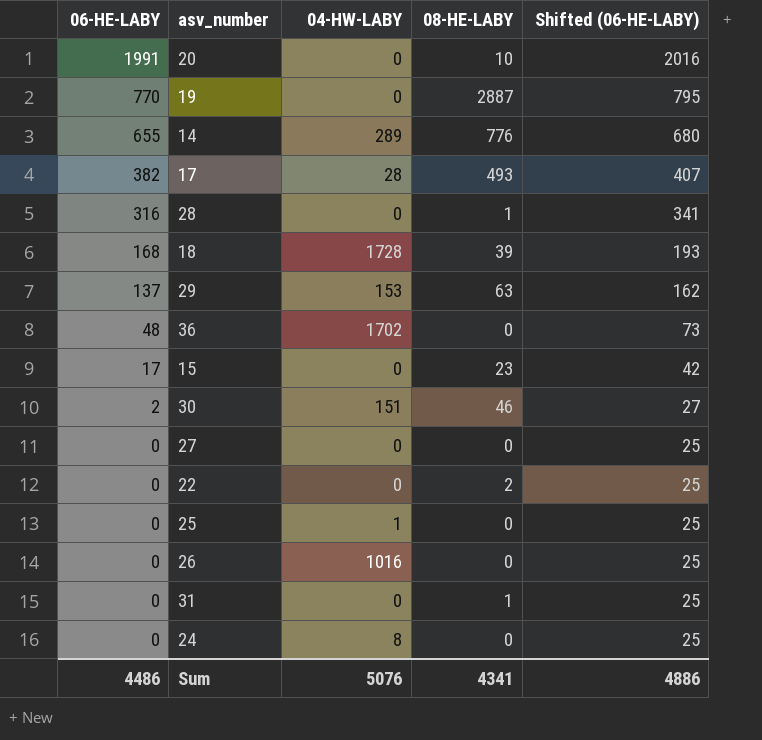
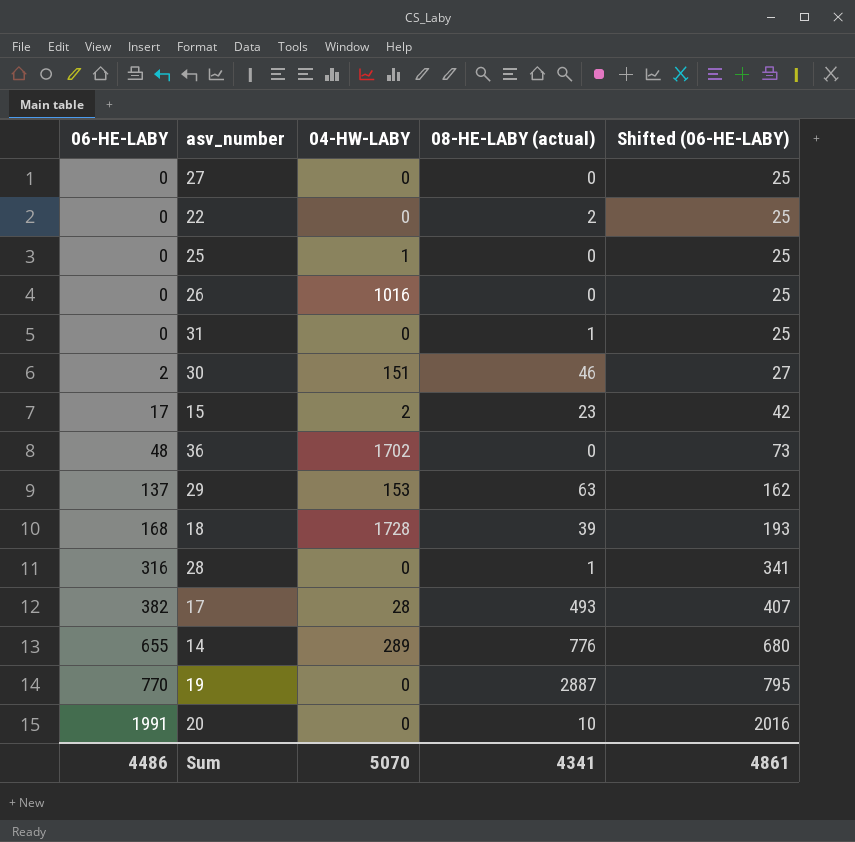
row order: 06-HE-LABY descending -> 06-HE-LABY ascending
column name: 08-HE-LABY -> 08-HE-LABY (actual)
row 24: 0 | 8 | 0 | 25 -> none
15 | 04-HW-LABY: 0 -> 2
Sum | 04-HW-LABY: 5076 -> 5070
Sum | Shifted (06-HE-LABY): 4886 -> 4861

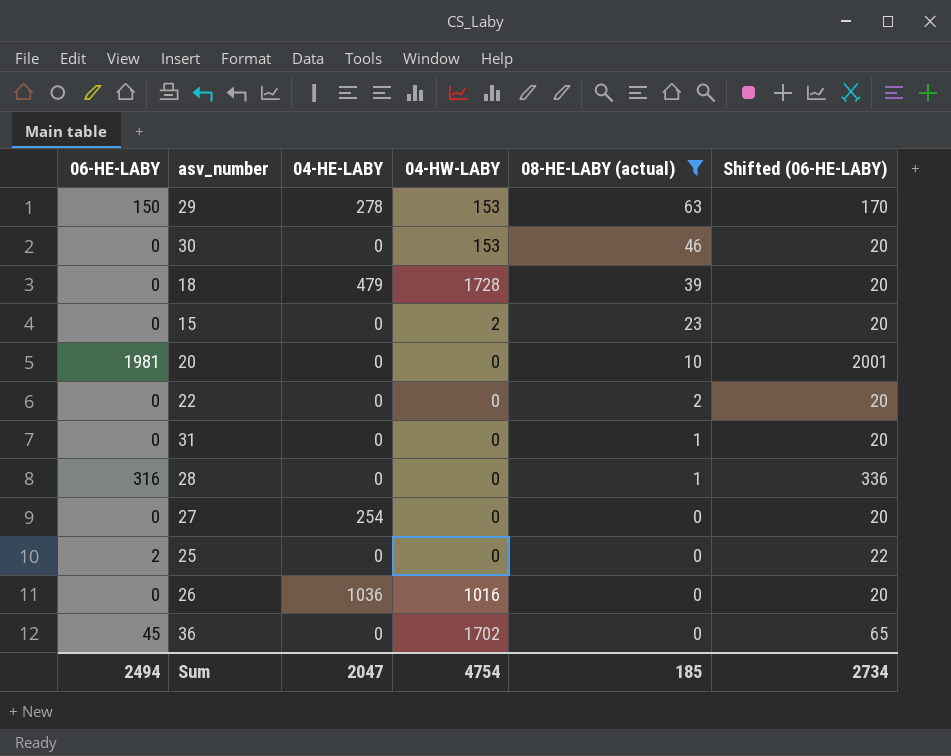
filter: none -> 08-HE-LABY (actual) <= 63
row order: 06-HE-LABY ascending -> 08-HE-LABY (actual) descending
column 04-HE-LABY | position: none -> 3
column Shifted (06-HE-LABY) | formula: [06-HE-LABY] + 25 -> [06-HE-LABY] + 20
29 | 06-HE-LABY: 137 -> 150
30 | 06-HE-LABY: 2 -> 0
30 | 04-HW-LABY: 151 -> 153
18 | 06-HE-LABY: 168 -> 0
15 | 06-HE-LABY: 17 -> 0
20 | 06-HE-LABY: 1991 -> 1981
25 | 06-HE-LABY: 0 -> 2
25 | 04-HW-LABY: 1 -> 0
36 | 06-HE-LABY: 48 -> 45
Sum | 06-HE-LABY: 4486 -> 2494
Sum | 04-HW-LABY: 5070 -> 4754
Sum | 08-HE-LABY (actual): 4341 -> 185
Sum | Shifted (06-HE-LABY): 4861 -> 2734

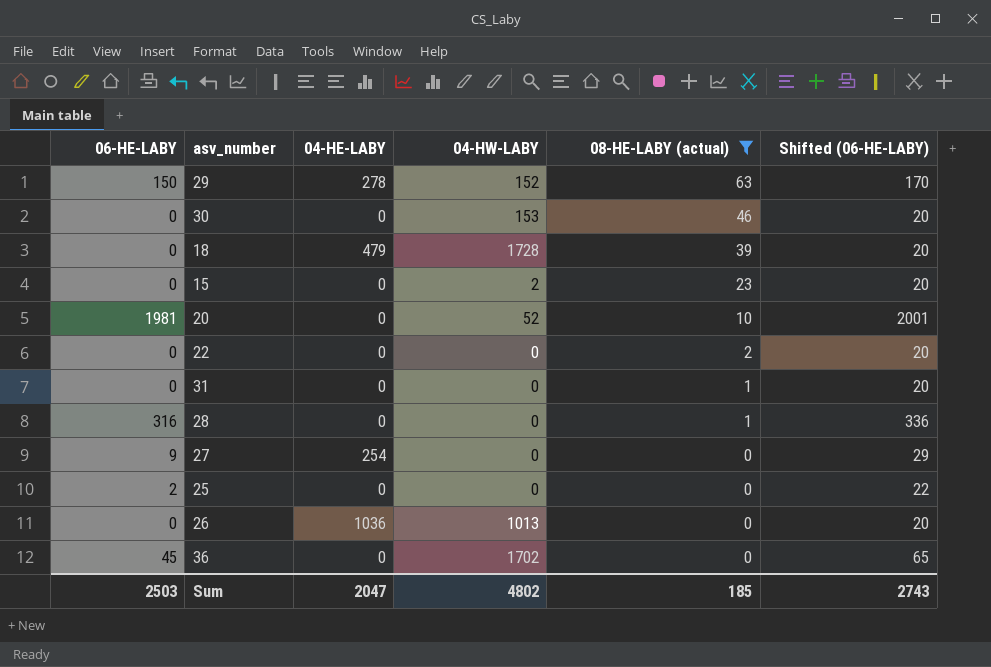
29 | 04-HW-LABY: 153 -> 152
20 | 04-HW-LABY: 0 -> 52
27 | 06-HE-LABY: 0 -> 9
27 | Shifted (06-HE-LABY): 20 -> 29
26 | 04-HW-LABY: 1016 -> 1013
Sum | 06-HE-LABY: 2494 -> 2503
Sum | 04-HW-LABY: 4754 -> 4802
Sum | Shifted (06-HE-LABY): 2734 -> 2743

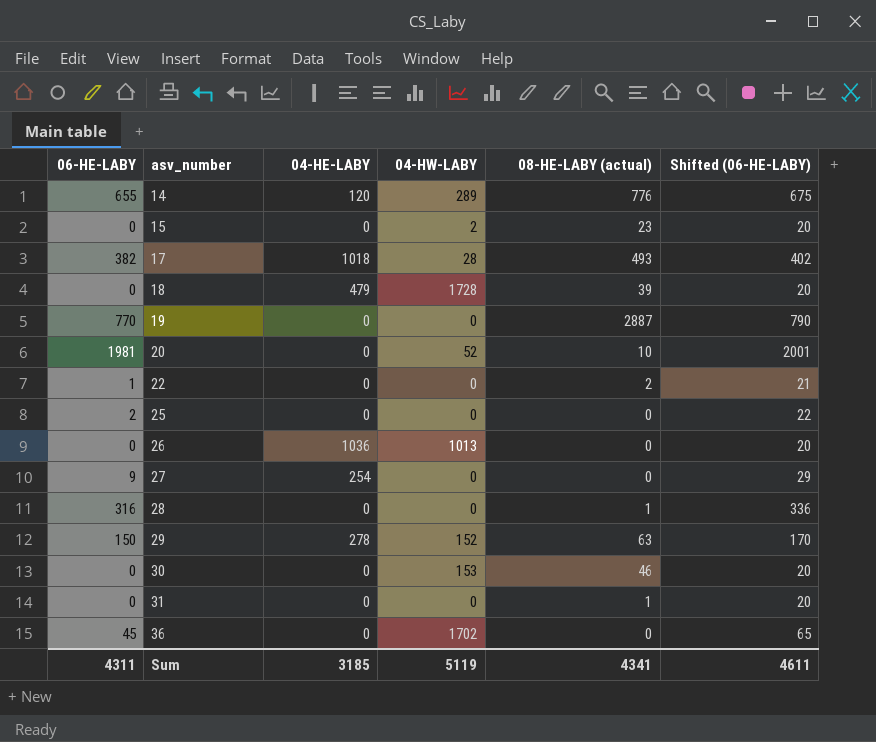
filter: 08-HE-LABY (actual) <= 63 -> none
row order: 08-HE-LABY (actual) descending -> asv_number ascending
22 | 06-HE-LABY: 0 -> 1
22 | Shifted (06-HE-LABY): 20 -> 21
Sum | 06-HE-LABY: 2503 -> 4311
Sum | 04-HE-LABY: 2047 -> 3185
Sum | 04-HW-LABY: 4802 -> 5119
Sum | 08-HE-LABY (actual): 185 -> 4341
Sum | Shifted (06-HE-LABY): 2743 -> 4611

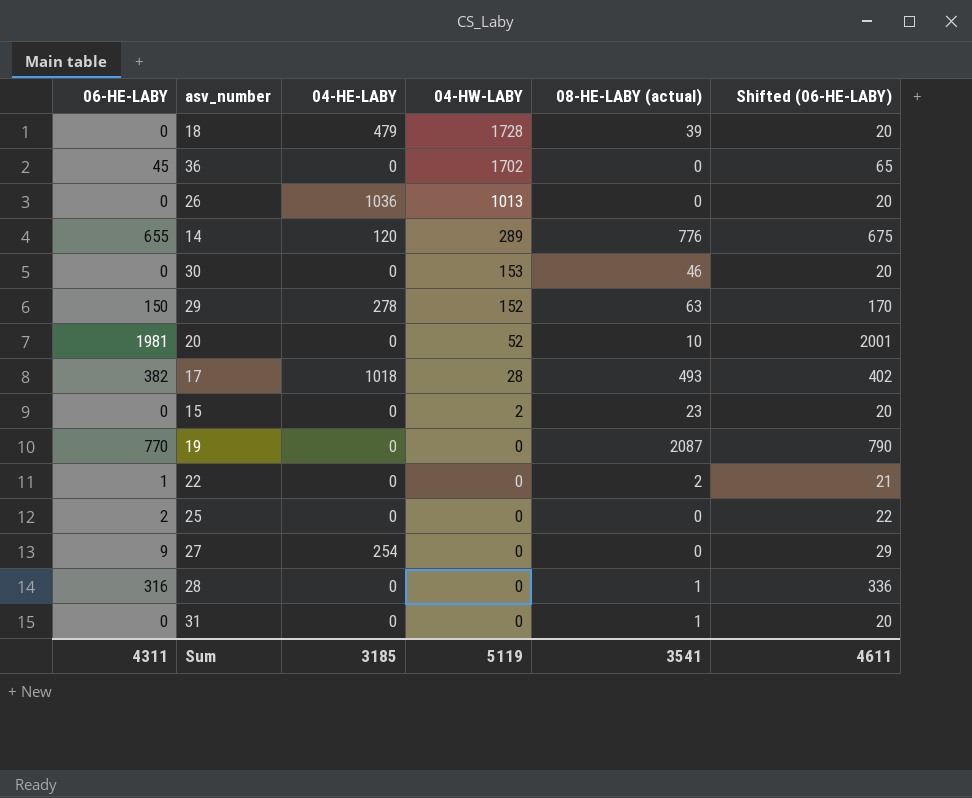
row order: asv_number ascending -> 04-HW-LABY descending
19 | 08-HE-LABY (actual): 2887 -> 2087
Sum | 08-HE-LABY (actual): 4341 -> 3541

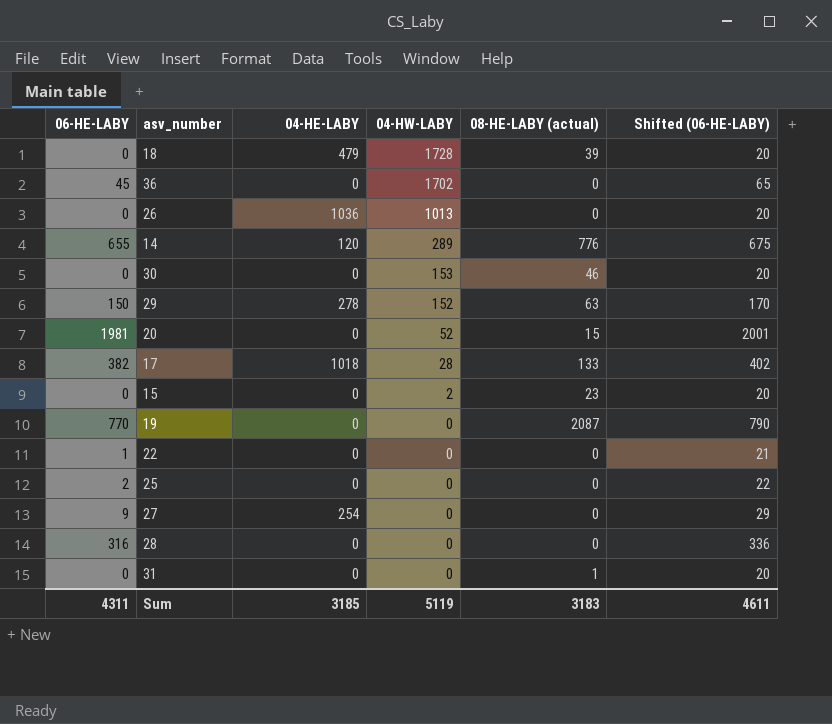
20 | 08-HE-LABY (actual): 10 -> 15
17 | 08-HE-LABY (actual): 493 -> 133
22 | 08-HE-LABY (actual): 2 -> 0
28 | 08-HE-LABY (actual): 1 -> 0
Sum | 08-HE-LABY (actual): 3541 -> 3183

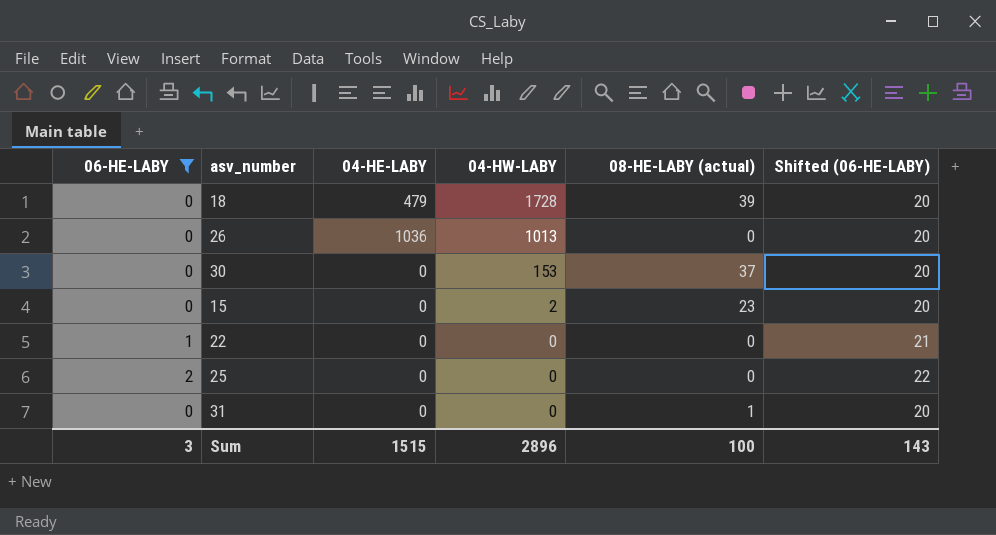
filter: none -> 06-HE-LABY <= 2
30 | 08-HE-LABY (actual): 46 -> 37
Sum | 06-HE-LABY: 4311 -> 3
Sum | 04-HE-LABY: 3185 -> 1515
Sum | 04-HW-LABY: 5119 -> 2896
Sum | 08-HE-LABY (actual): 3183 -> 100
Sum | Shifted (06-HE-LABY): 4611 -> 143

